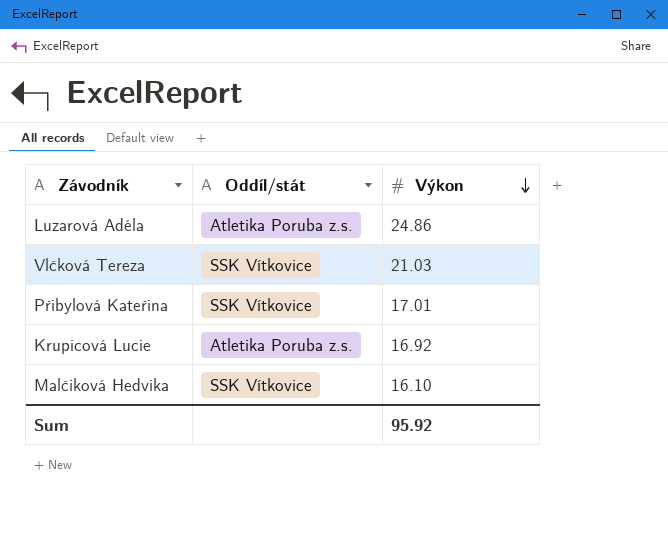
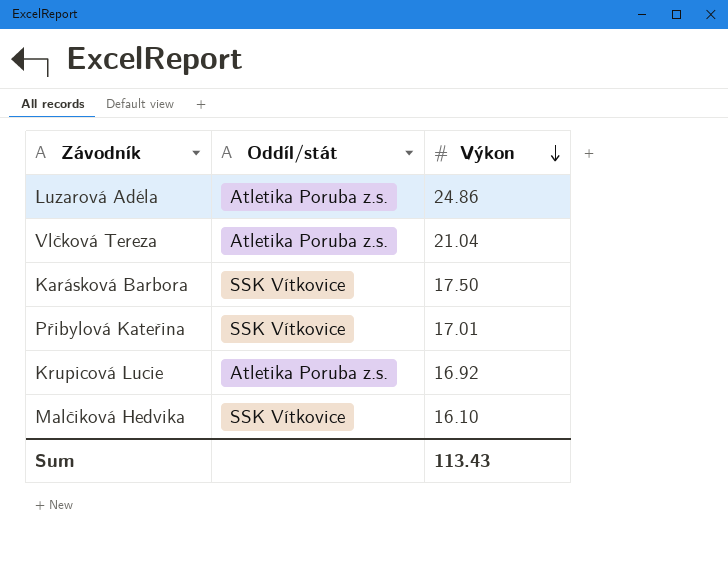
Vlčková Tereza | Oddíl/stát: SSK Vítkovice -> Atletika Poruba z.s.
Vlčková Tereza | Výkon: 21.03 -> 21.04
row Karásková Barbora: none -> SSK Vítkovice | 17.50
Sum | Výkon: 95.92 -> 113.43

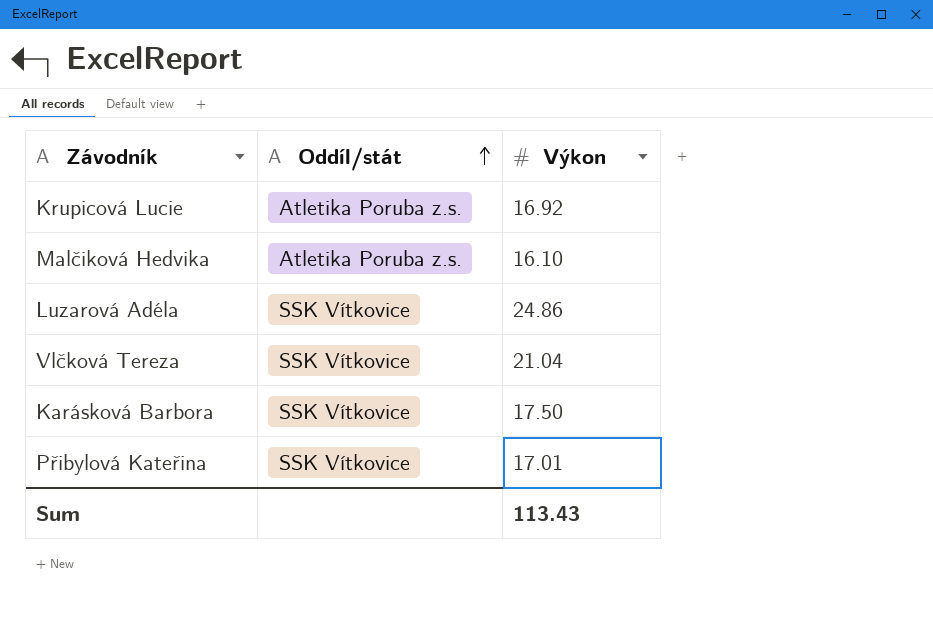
row order: Výkon descending -> Oddíl/stát ascending
Malčiková Hedvika | Oddíl/stát: SSK Vítkovice -> Atletika Poruba z.s.
Luzarová Adéla | Oddíl/stát: Atletika Poruba z.s. -> SSK Vítkovice
Vlčková Tereza | Oddíl/stát: Atletika Poruba z.s. -> SSK Vítkovice

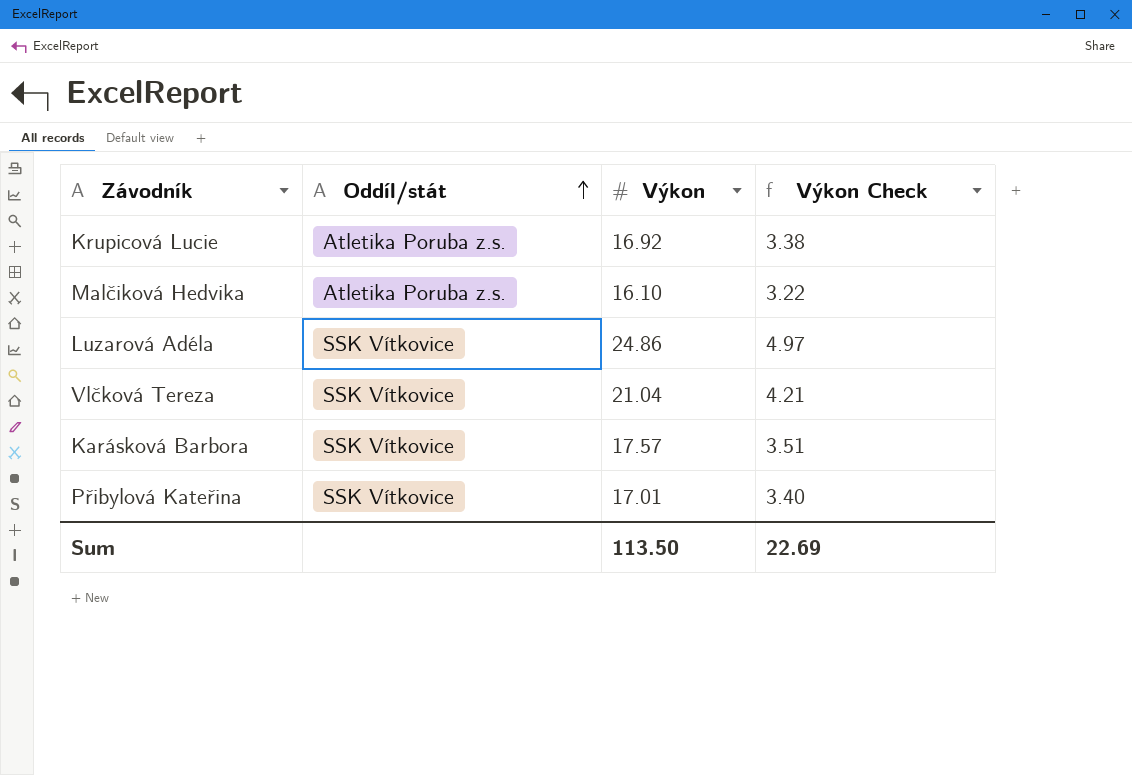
column Výkon Check | formula: none -> [Výkon] * 0.2
Karásková Barbora | Výkon: 17.50 -> 17.57
Sum | Výkon: 113.43 -> 113.50

